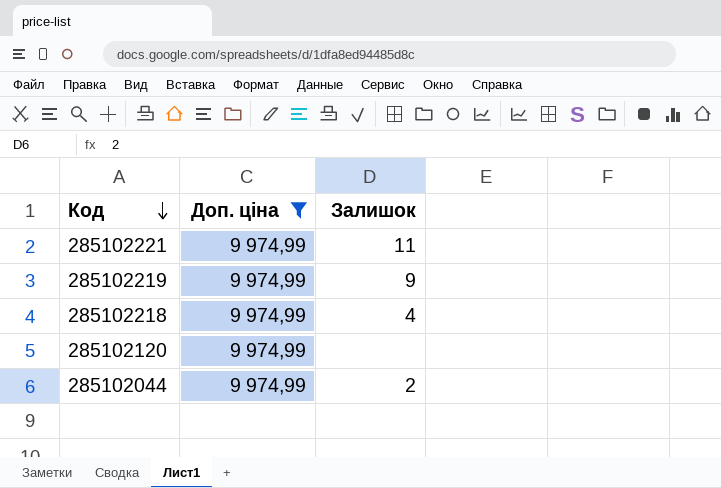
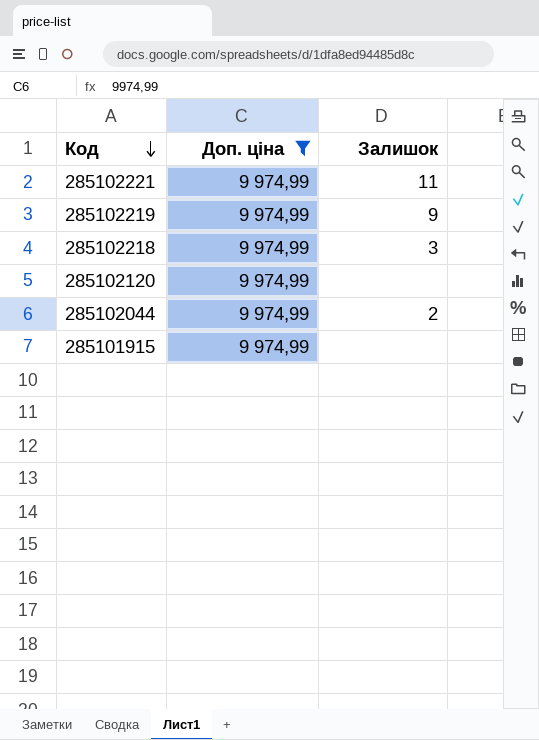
285102218 | Залишок: 4 -> 3
row 285101915: none -> 9 974,99 | none

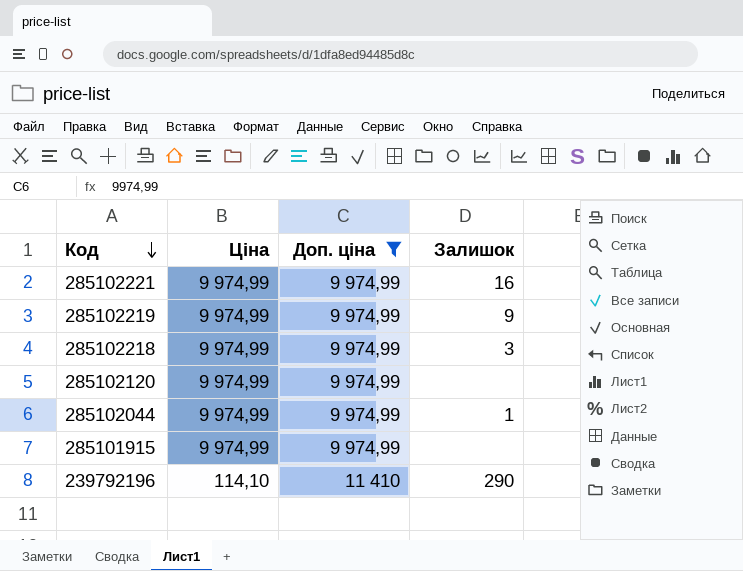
column Ціна | position: none -> 2
285102221 | Залишок: 11 -> 16
285102044 | Залишок: 2 -> 1
row 239792196: none -> 114,10 | 11 410 | 290

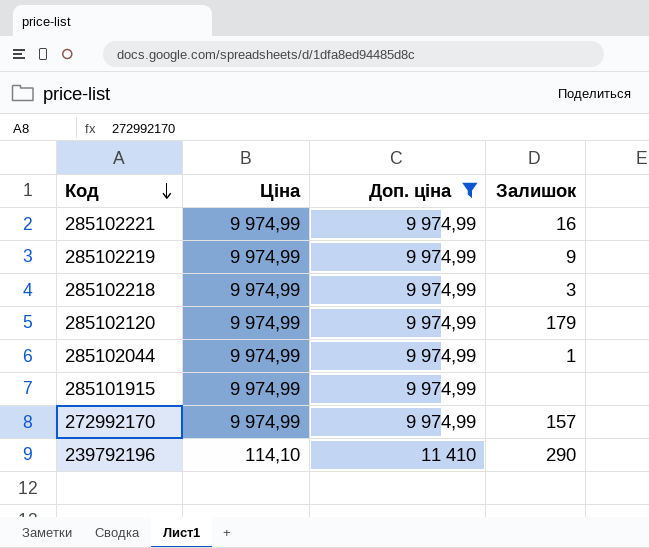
285102120 | Залишок: none -> 179
row 272992170: none -> 9 974,99 | 9 974,99 | 157

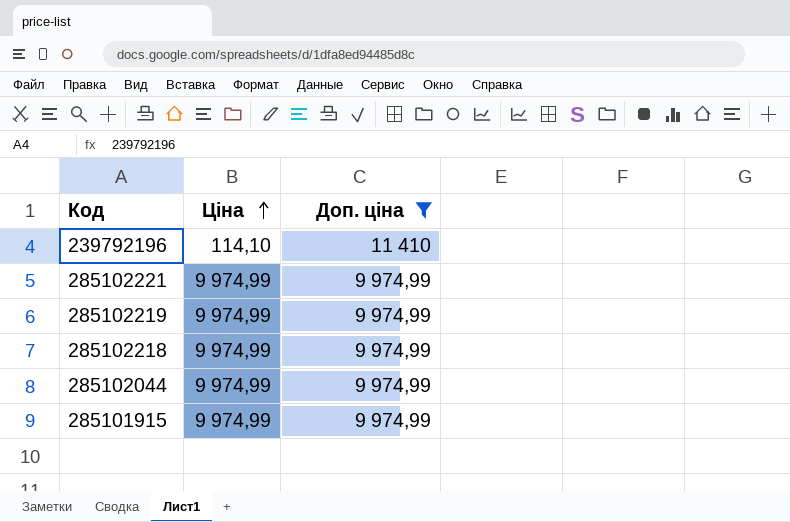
row order: Код descending -> Ціна ascending
column Залишок | position: 4 -> none
row 285102120: 9 974,99 | 9 974,99 | 179 -> none
row 272992170: 9 974,99 | 9 974,99 | 157 -> none

